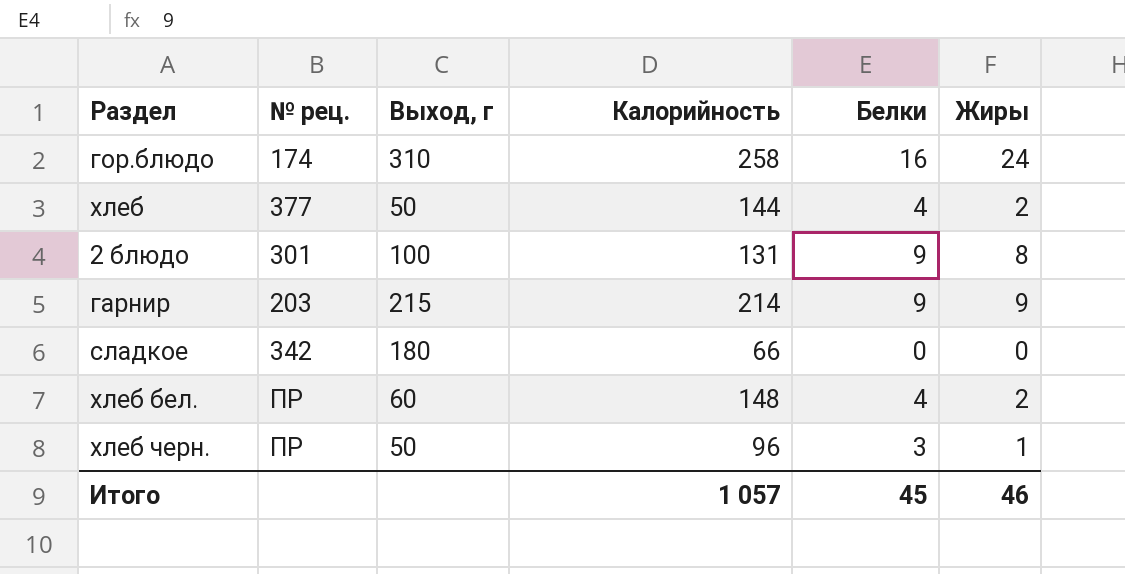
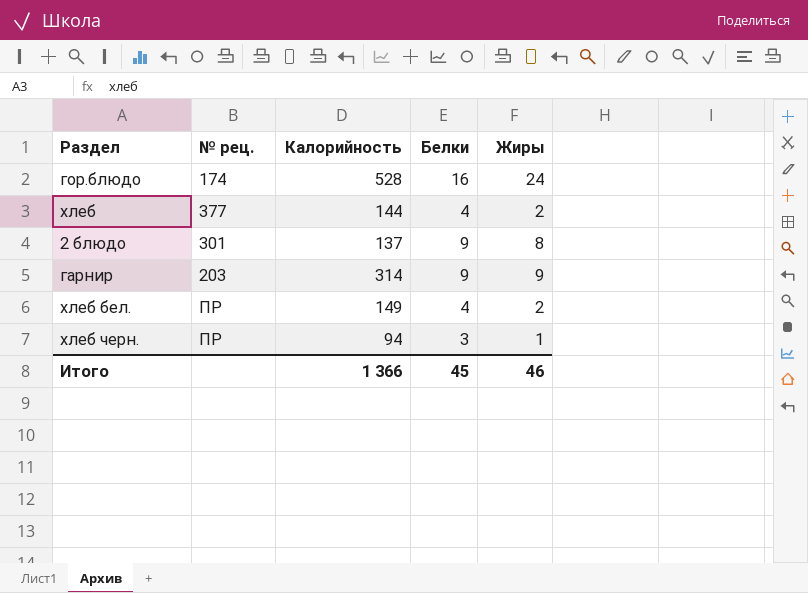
column Выход, г | position: 3 -> none
row сладкое: 342 | 180 | 66 | 0 | 0 -> none
гор.блюдо | Калорийность: 258 -> 528
2 блюдо | Калорийность: 131 -> 137
гарнир | Калорийность: 214 -> 314
хлеб бел. | Калорийность: 148 -> 149
хлеб черн. | Калорийность: 96 -> 94
Итого | Калорийность: 1 057 -> 1 366

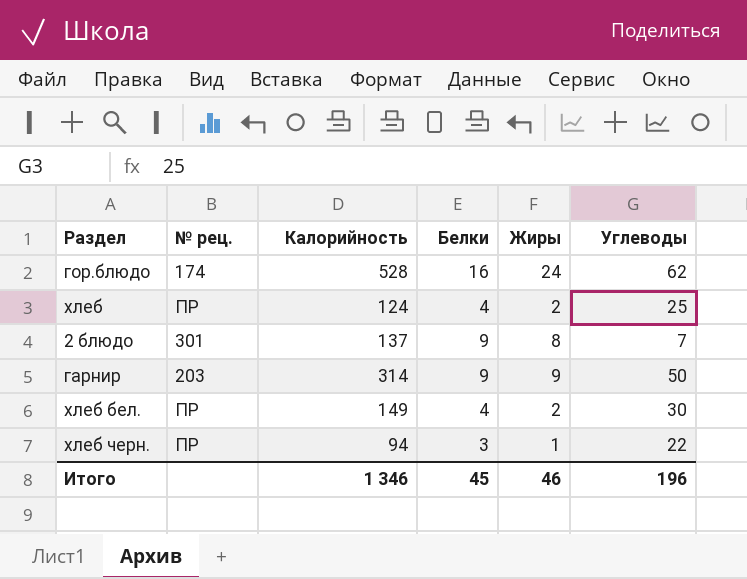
column Углеводы | position: none -> 6
хлеб | № рец.: 377 -> ПР
хлеб | Калорийность: 144 -> 124
Итого | Калорийность: 1 366 -> 1 346

